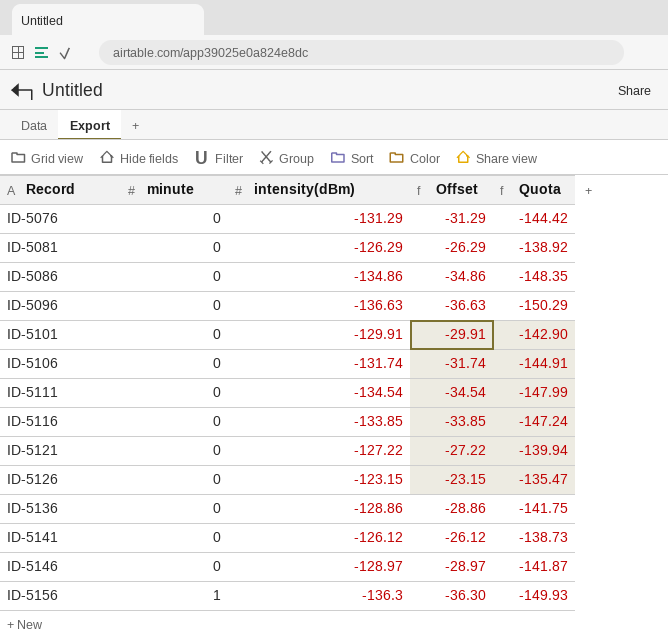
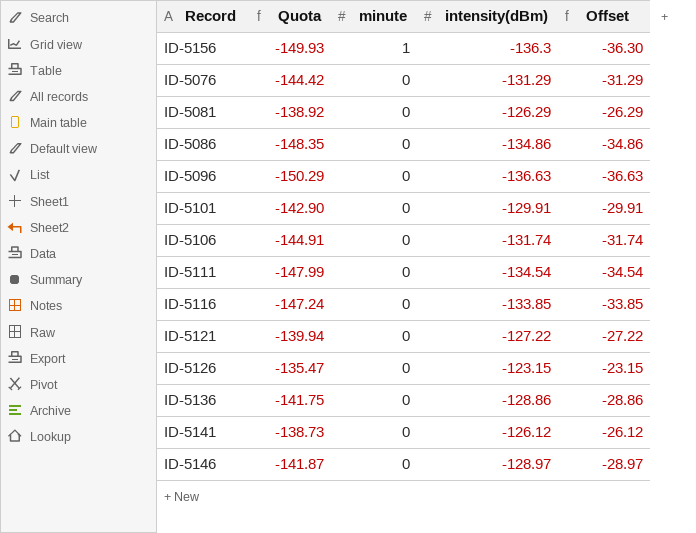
row order: Record ascending -> minute descending
column Quota | position: 5 -> 2

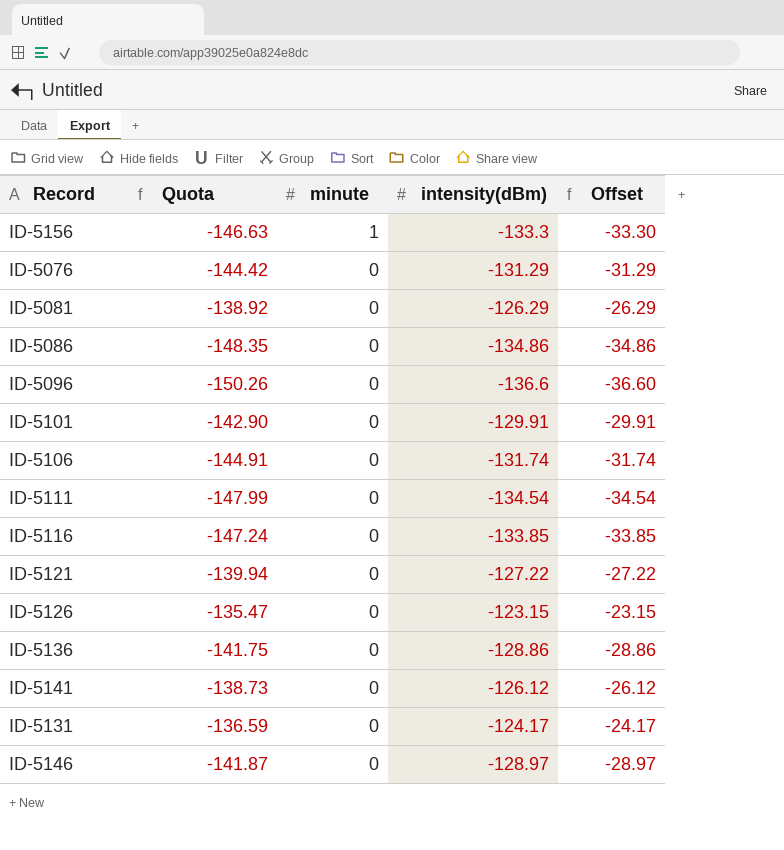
ID-5156 | Quota: -149.93 -> -146.63
ID-5156 | intensity(dBm): -136.3 -> -133.3
ID-5156 | Offset: -36.30 -> -33.30
ID-5096 | Quota: -150.29 -> -150.26
ID-5096 | intensity(dBm): -136.63 -> -136.6
ID-5096 | Offset: -36.63 -> -36.60
row ID-5131: none -> -136.59 | 0 | -124.17 | -24.17

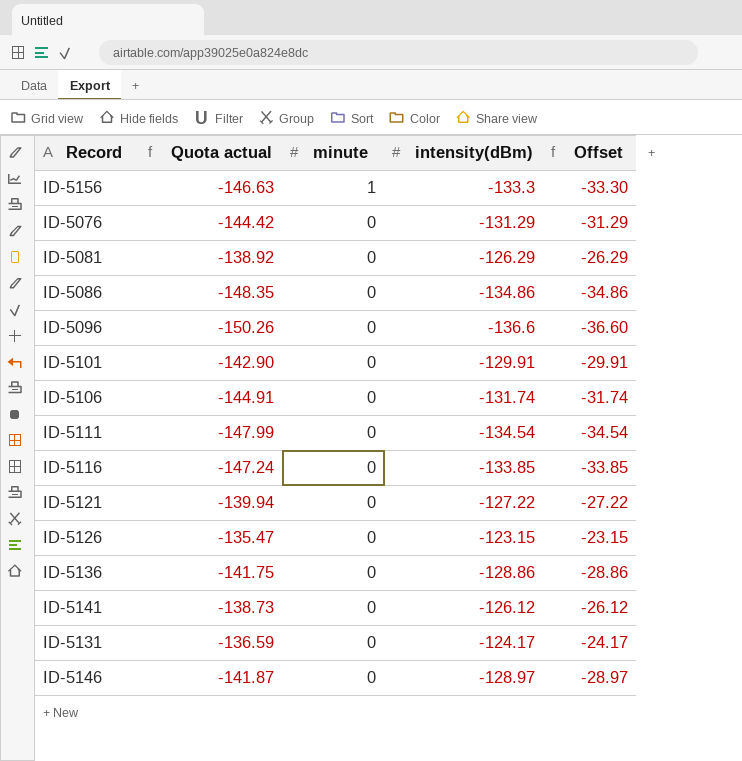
column name: Quota -> Quota actual

